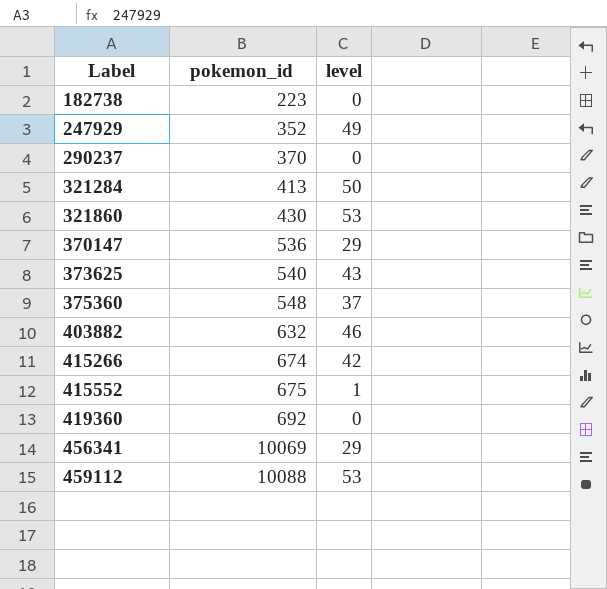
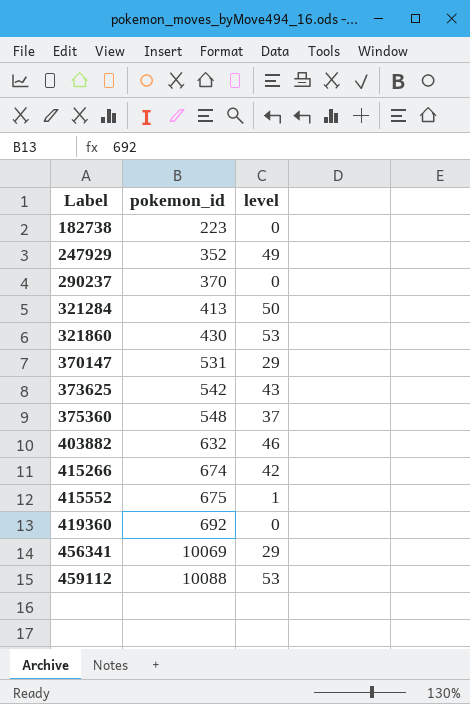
370147 | pokemon_id: 536 -> 531
373625 | pokemon_id: 540 -> 542

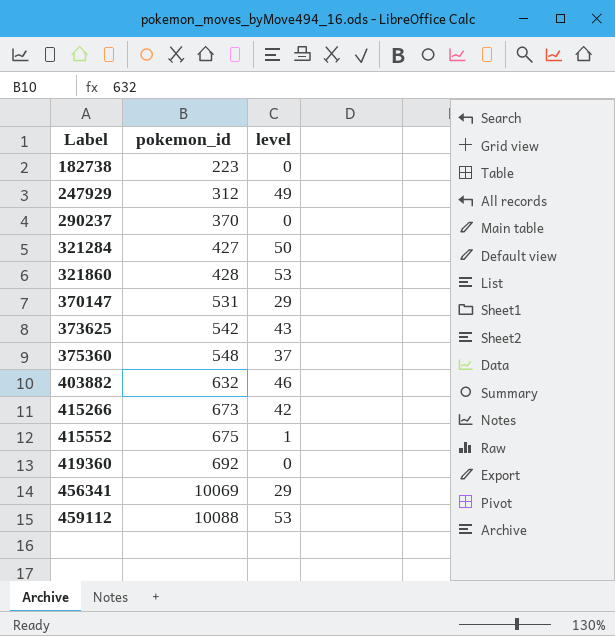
247929 | pokemon_id: 352 -> 312
321284 | pokemon_id: 413 -> 427
321860 | pokemon_id: 430 -> 428
415266 | pokemon_id: 674 -> 673

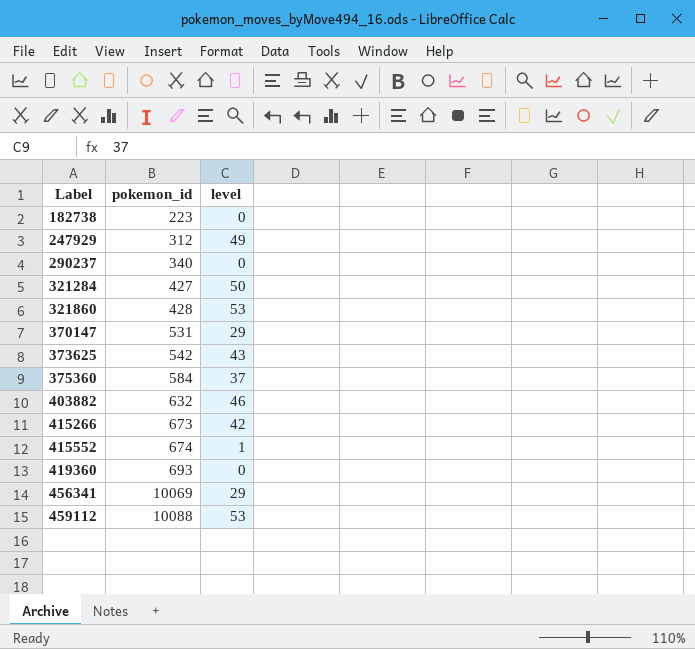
290237 | pokemon_id: 370 -> 340
375360 | pokemon_id: 548 -> 584
415552 | pokemon_id: 675 -> 674
419360 | pokemon_id: 692 -> 693

